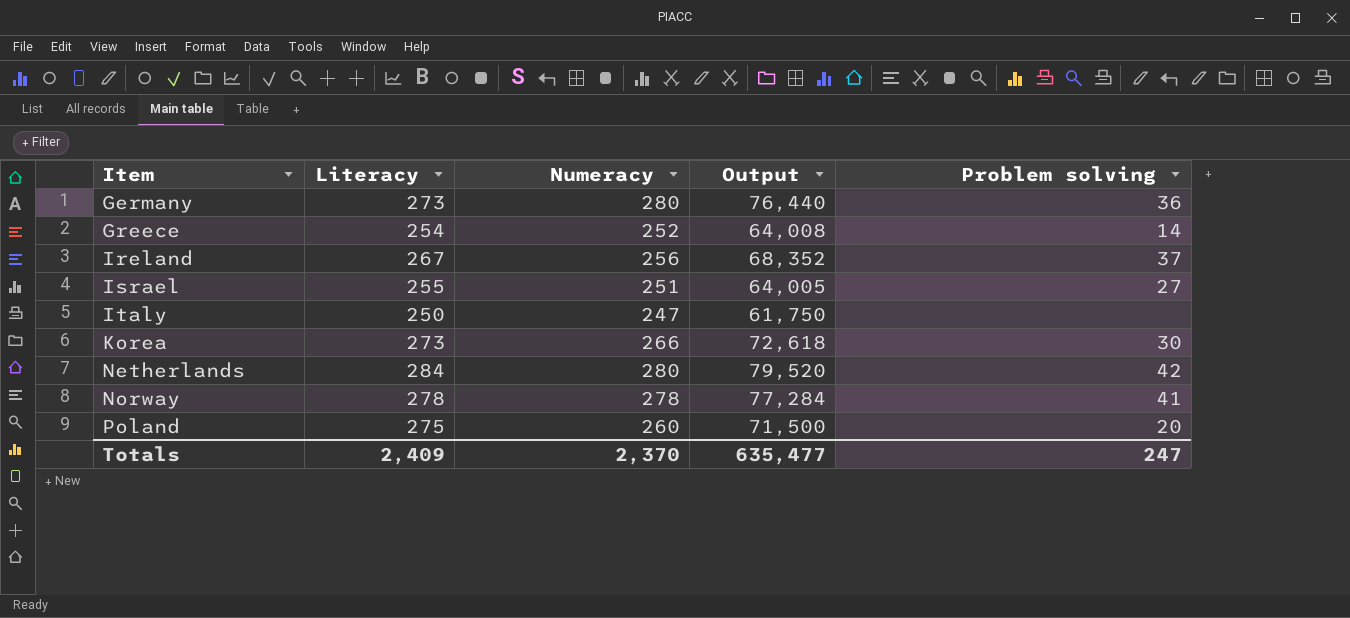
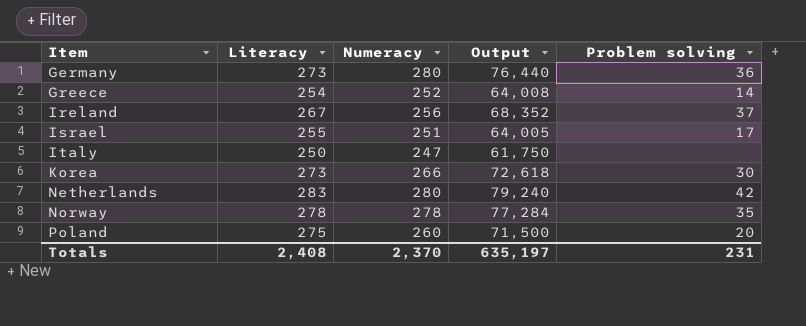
Israel | Problem solving: 27 -> 17
Netherlands | Literacy: 284 -> 283
Netherlands | Output: 79,520 -> 79,240
Norway | Problem solving: 41 -> 35
Totals | Literacy: 2,409 -> 2,408
Totals | Output: 635,477 -> 635,197
Totals | Problem solving: 247 -> 231

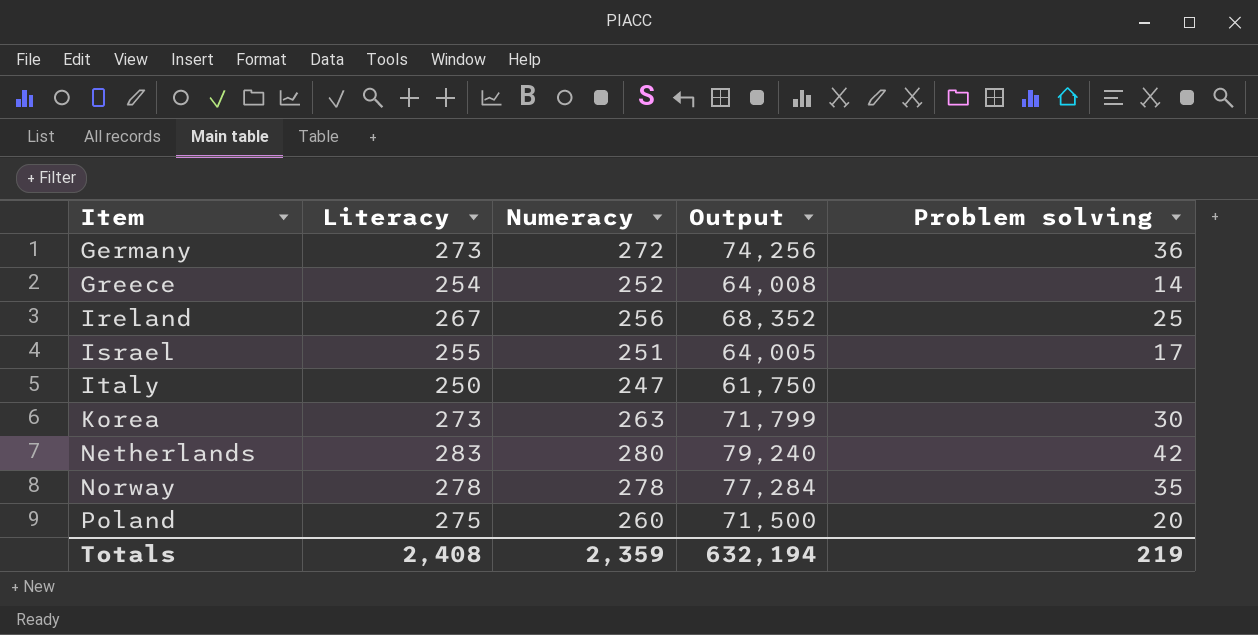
Germany | Numeracy: 280 -> 272
Germany | Output: 76,440 -> 74,256
Ireland | Problem solving: 37 -> 25
Korea | Numeracy: 266 -> 263
Korea | Output: 72,618 -> 71,799
Totals | Numeracy: 2,370 -> 2,359
Totals | Output: 635,197 -> 632,194
Totals | Problem solving: 231 -> 219

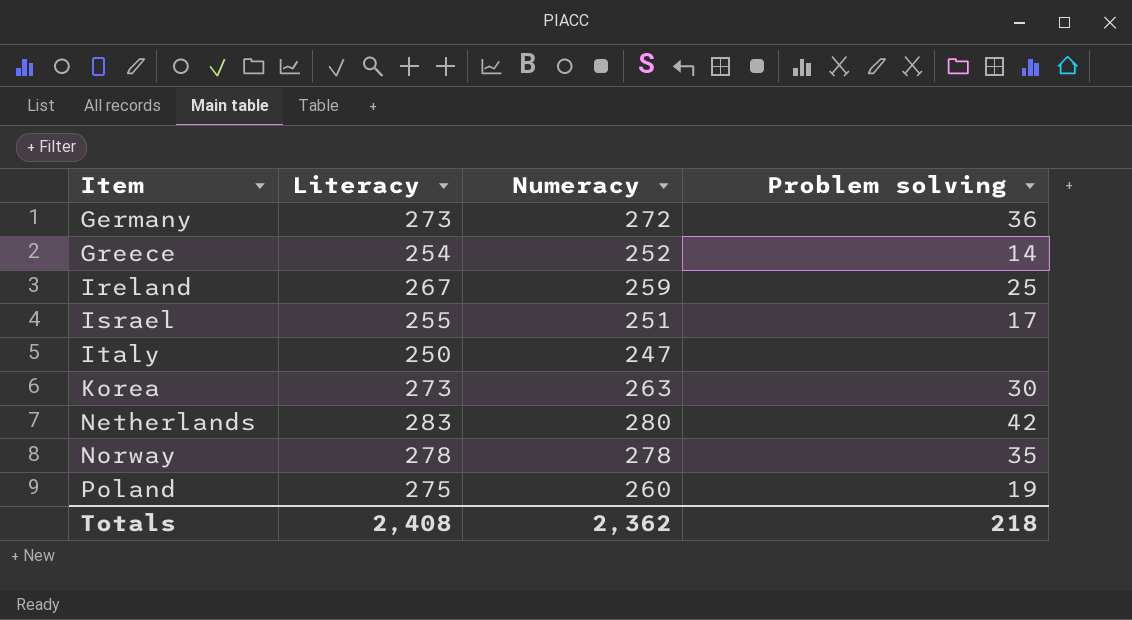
column Output | formula: [Literacy] * [Numeracy] -> none
Ireland | Numeracy: 256 -> 259
Poland | Problem solving: 20 -> 19
Totals | Numeracy: 2,359 -> 2,362
Totals | Problem solving: 219 -> 218

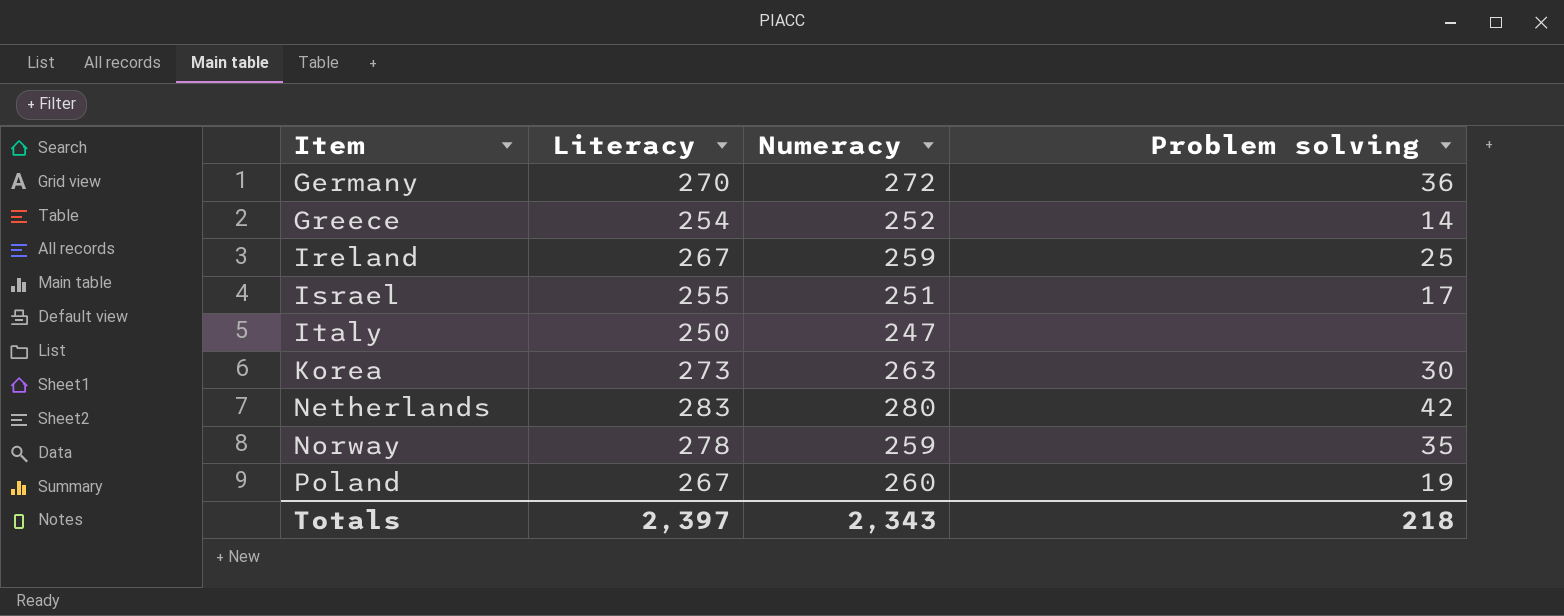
Germany | Literacy: 273 -> 270
Norway | Numeracy: 278 -> 259
Poland | Literacy: 275 -> 267
Totals | Literacy: 2,408 -> 2,397
Totals | Numeracy: 2,362 -> 2,343

